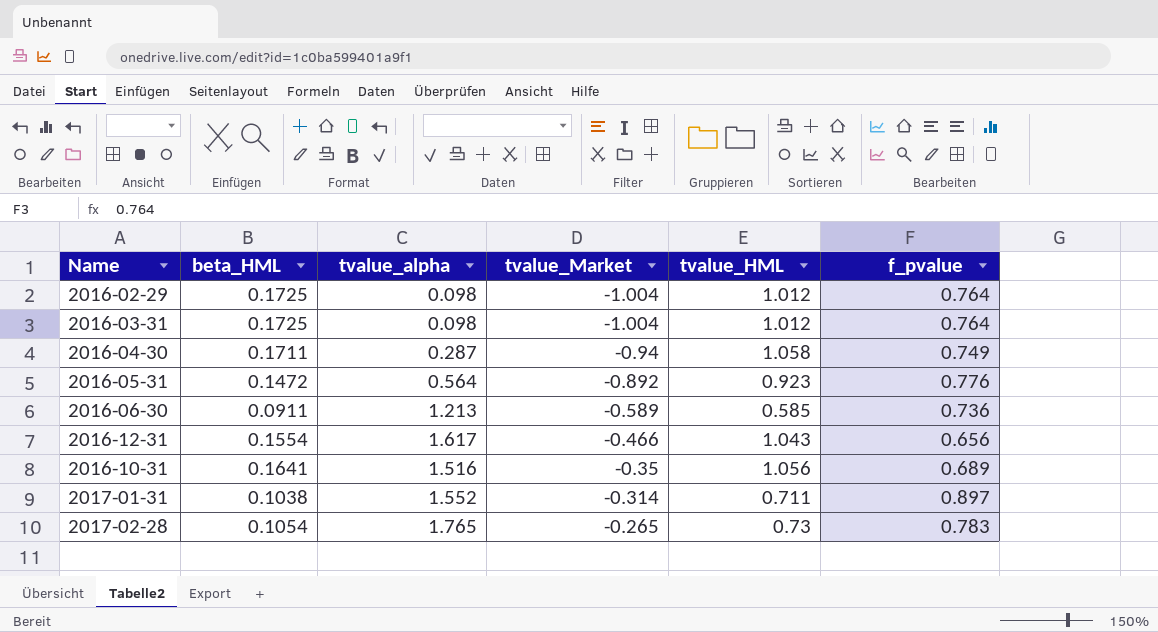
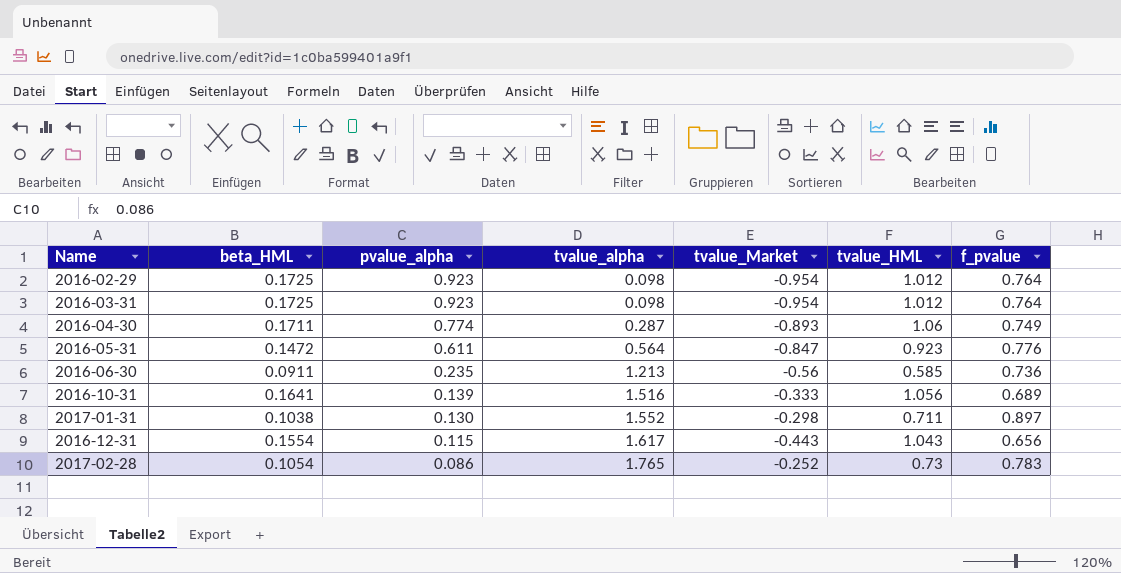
row order: tvalue_Market ascending -> pvalue_alpha descending
column pvalue_alpha | position: none -> 3
2016-02-29 | tvalue_Market: -1.004 -> -0.954
2016-03-31 | tvalue_Market: -1.004 -> -0.954
2016-04-30 | tvalue_Market: -0.94 -> -0.893
2016-04-30 | tvalue_HML: 1.058 -> 1.06
2016-05-31 | tvalue_Market: -0.892 -> -0.847
2016-06-30 | tvalue_Market: -0.589 -> -0.56
2016-10-31 | tvalue_Market: -0.35 -> -0.333
2017-01-31 | tvalue_Market: -0.314 -> -0.298
2016-12-31 | tvalue_Market: -0.466 -> -0.443
2017-02-28 | tvalue_Market: -0.265 -> -0.252

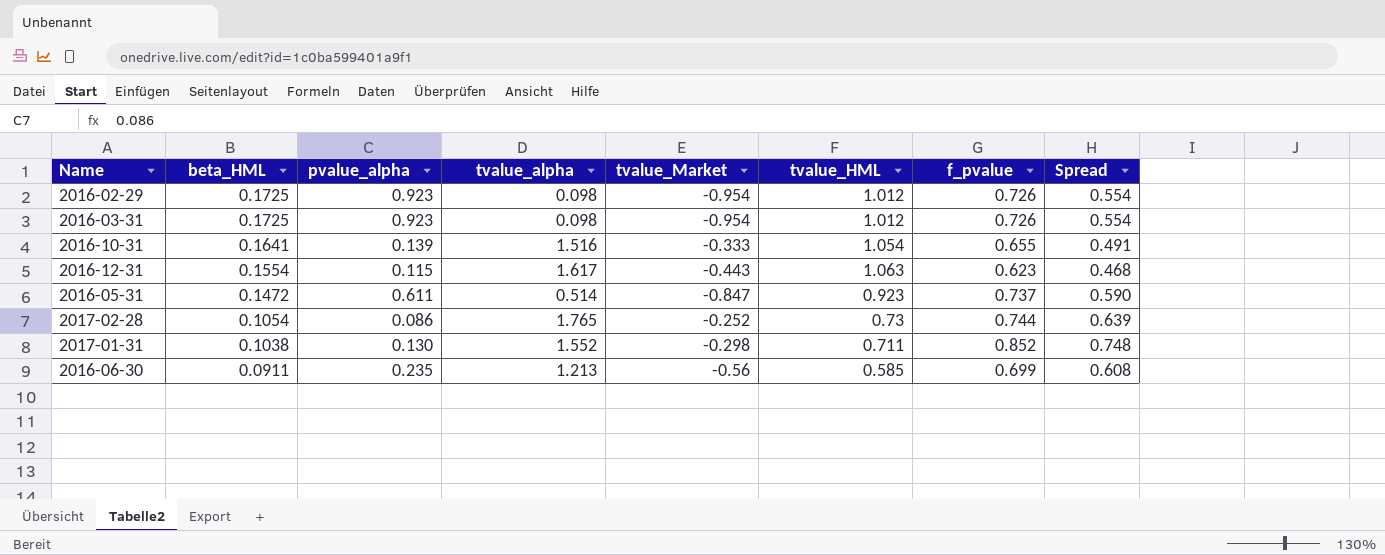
row order: pvalue_alpha descending -> beta_HML descending
column Spread | formula: none -> [f_pvalue] - [beta_HML]
row 2016-04-30: 0.1711 | 0.774 | 0.287 | -0.893 | 1.06 | 0.749 -> none
2016-02-29 | f_pvalue: 0.764 -> 0.726
2016-03-31 | f_pvalue: 0.764 -> 0.726
2016-10-31 | tvalue_HML: 1.056 -> 1.054
2016-10-31 | f_pvalue: 0.689 -> 0.655
2016-12-31 | tvalue_HML: 1.043 -> 1.063
2016-12-31 | f_pvalue: 0.656 -> 0.623
2016-05-31 | tvalue_alpha: 0.564 -> 0.514
2016-05-31 | f_pvalue: 0.776 -> 0.737
2017-02-28 | f_pvalue: 0.783 -> 0.744
2017-01-31 | f_pvalue: 0.897 -> 0.852
2016-06-30 | f_pvalue: 0.736 -> 0.699

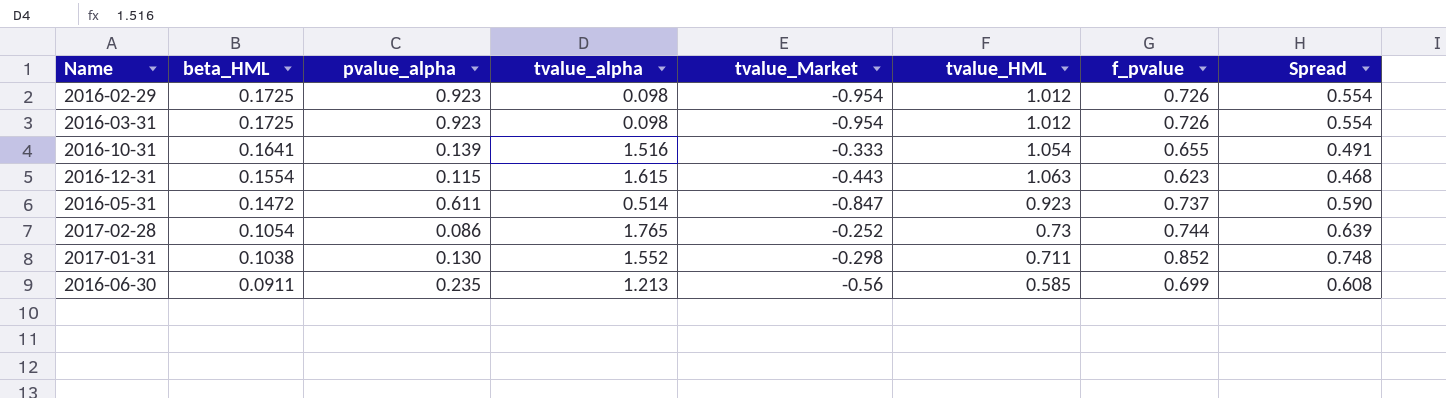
2016-12-31 | tvalue_alpha: 1.617 -> 1.615

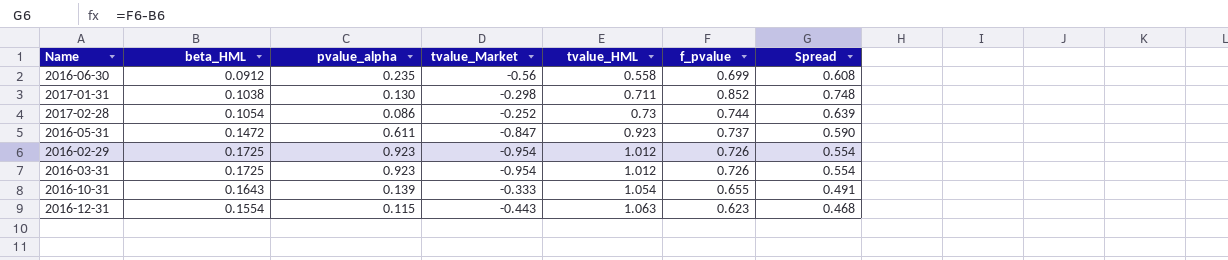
row order: beta_HML descending -> tvalue_HML ascending
column tvalue_alpha | position: 4 -> none
2016-06-30 | beta_HML: 0.0911 -> 0.0912
2016-06-30 | tvalue_HML: 0.585 -> 0.558
2016-10-31 | beta_HML: 0.1641 -> 0.1643

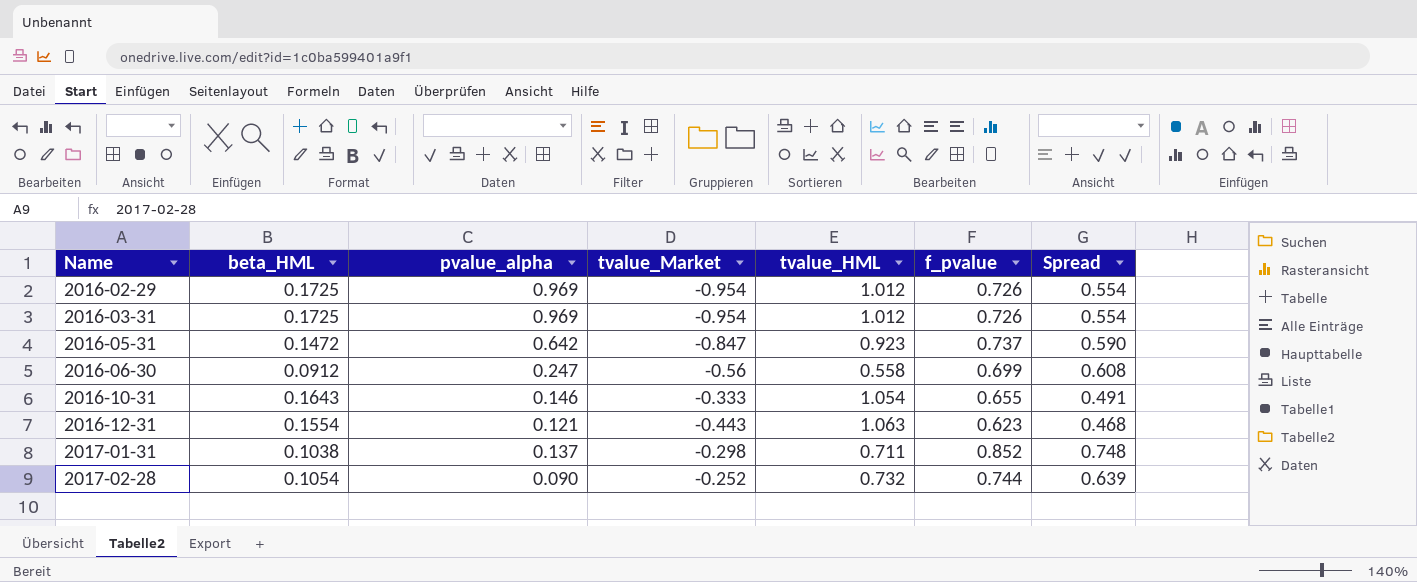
row order: tvalue_HML ascending -> Name ascending
2016-02-29 | pvalue_alpha: 0.923 -> 0.969
2016-03-31 | pvalue_alpha: 0.923 -> 0.969
2016-05-31 | pvalue_alpha: 0.611 -> 0.642
2016-06-30 | pvalue_alpha: 0.235 -> 0.247
2016-10-31 | pvalue_alpha: 0.139 -> 0.146
2016-12-31 | pvalue_alpha: 0.115 -> 0.121
2017-01-31 | pvalue_alpha: 0.130 -> 0.137
2017-02-28 | pvalue_alpha: 0.086 -> 0.090
2017-02-28 | tvalue_HML: 0.73 -> 0.732

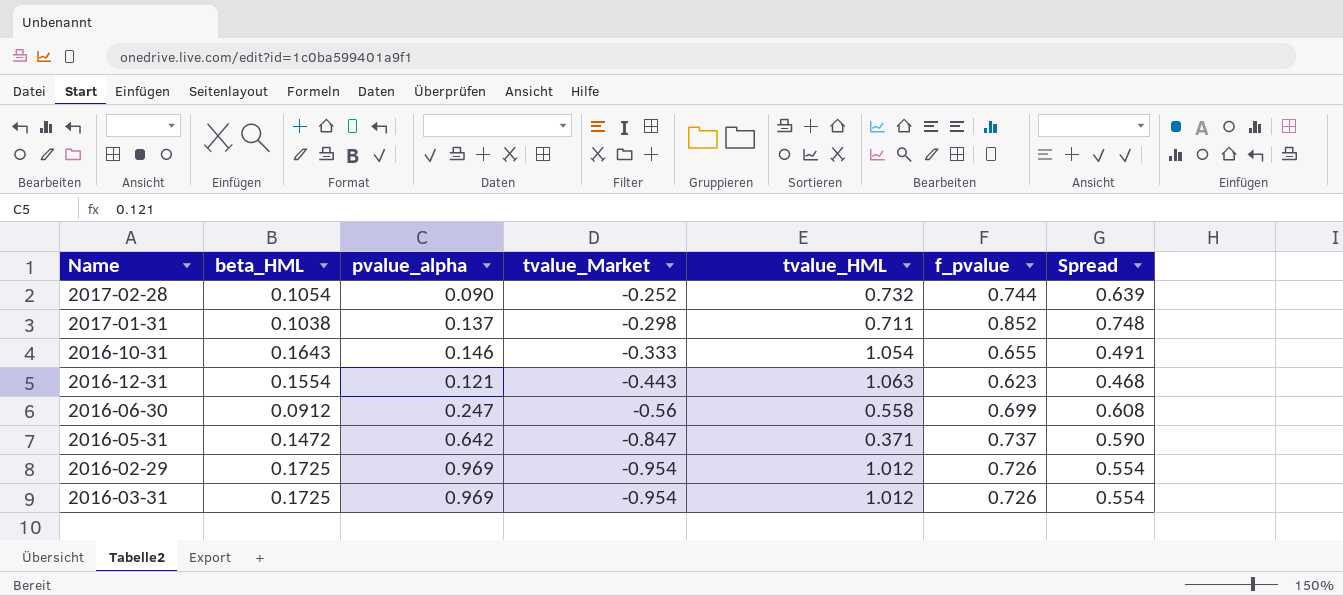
row order: Name ascending -> tvalue_Market descending
2016-05-31 | tvalue_HML: 0.923 -> 0.371

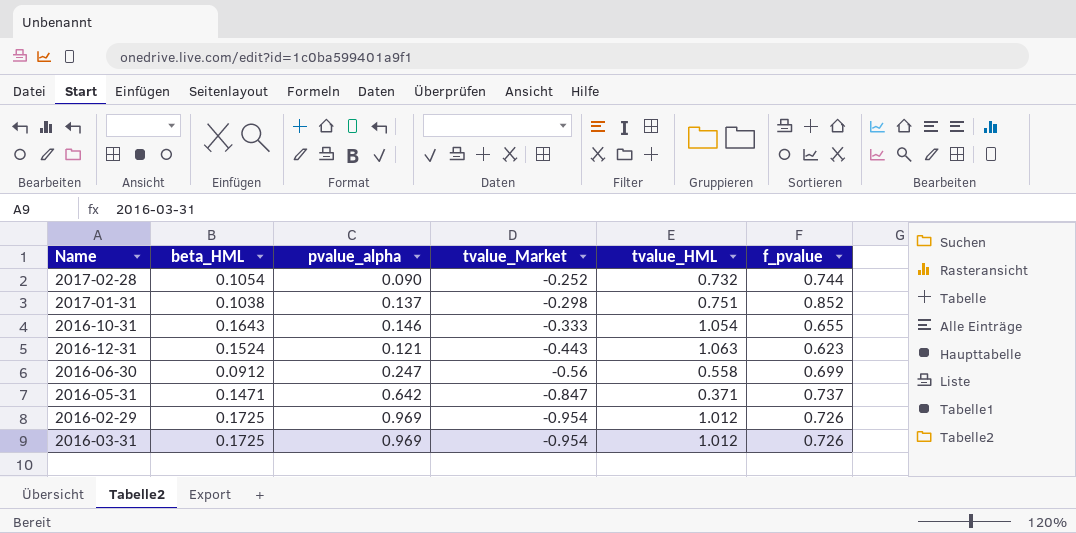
column Spread | formula: [f_pvalue] - [beta_HML] -> none
2017-01-31 | tvalue_HML: 0.711 -> 0.751
2016-12-31 | beta_HML: 0.1554 -> 0.1524
2016-05-31 | beta_HML: 0.1472 -> 0.1471

